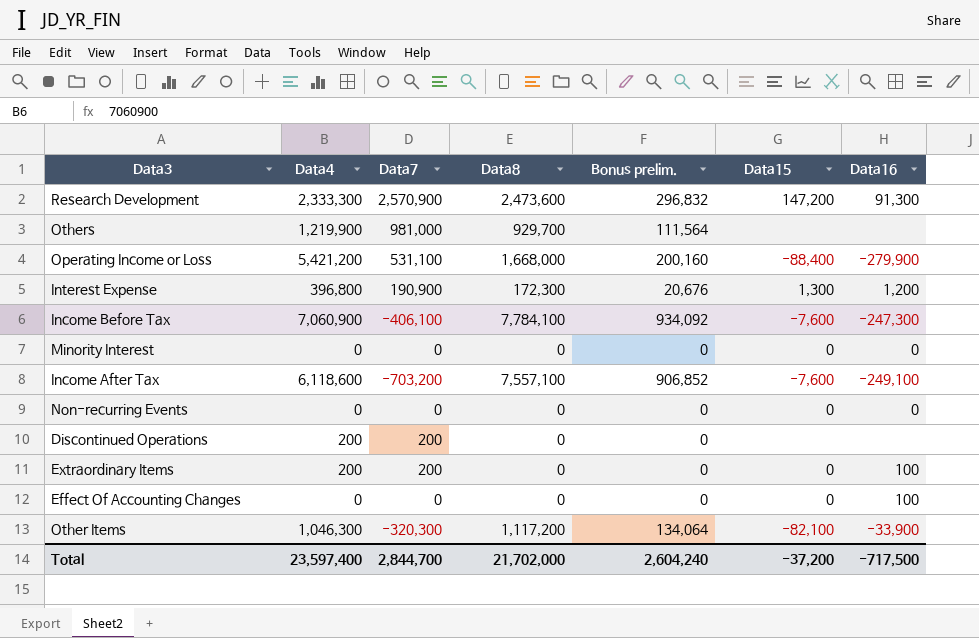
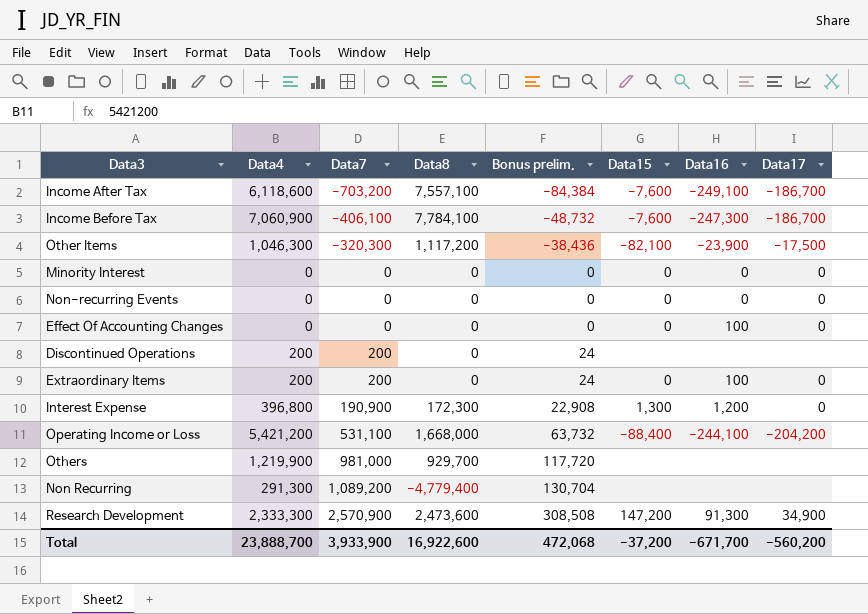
row order: none -> Data7 ascending
column Bonus prelim. | formula: [Data8] * 0.12 -> [Data7] * 0.12
column Data17 | position: none -> 8
Other Items | Data16: -33,900 -> -23,900
Operating Income or Loss | Data16: -279,900 -> -244,100
row Non Recurring: none -> 291,300 | 1,089,200 | -4,779,400 | 130,704 | none | none | none
Total | Data4: 23,597,400 -> 23,888,700
Total | Data7: 2,844,700 -> 3,933,900
Total | Data8: 21,702,000 -> 16,922,600
Total | Bonus prelim.: 2,604,240 -> 472,068
Total | Data16: -717,500 -> -671,700

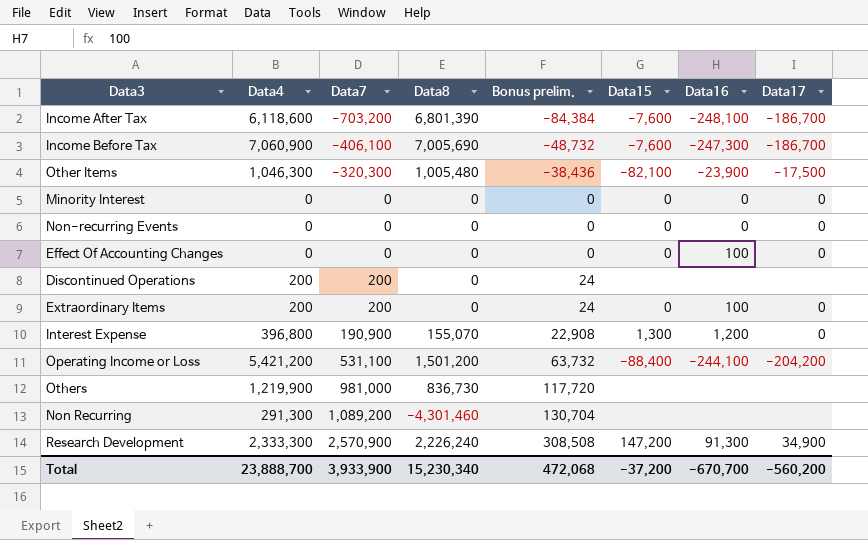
Income After Tax | Data8: 7,557,100 -> 6,801,390
Income After Tax | Data16: -249,100 -> -248,100
Income Before Tax | Data8: 7,784,100 -> 7,005,690
Other Items | Data8: 1,117,200 -> 1,005,480
Interest Expense | Data8: 172,300 -> 155,070
Operating Income or Loss | Data8: 1,668,000 -> 1,501,200
Others | Data8: 929,700 -> 836,730
Non Recurring | Data8: -4,779,400 -> -4,301,460
Research Development | Data8: 2,473,600 -> 2,226,240
Total | Data8: 16,922,600 -> 15,230,340
Total | Data16: -671,700 -> -670,700

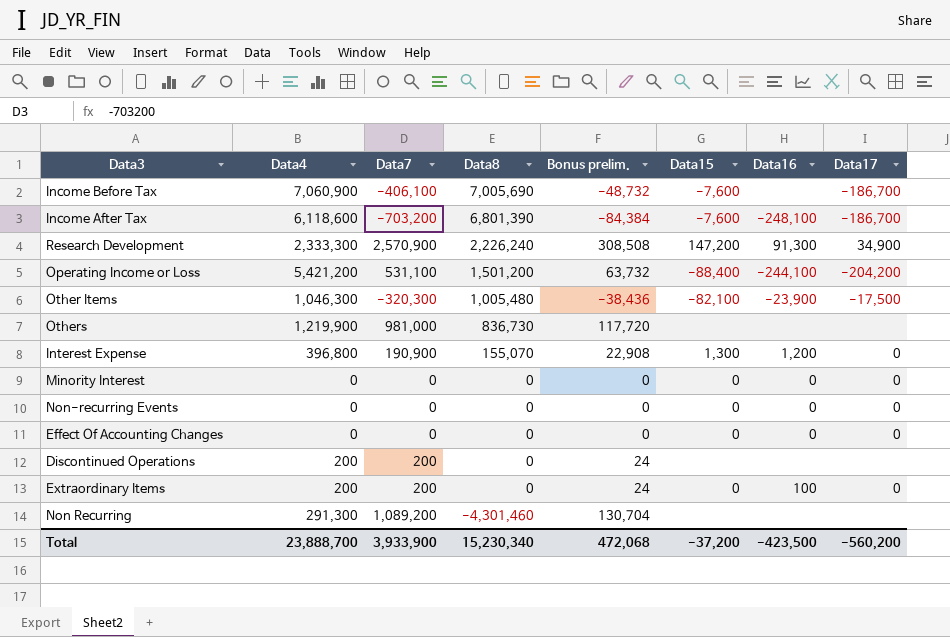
row order: Data7 ascending -> Data8 descending
Income Before Tax | Data16: -247,300 -> none
Effect Of Accounting Changes | Data16: 100 -> 0
Total | Data16: -670,700 -> -423,500

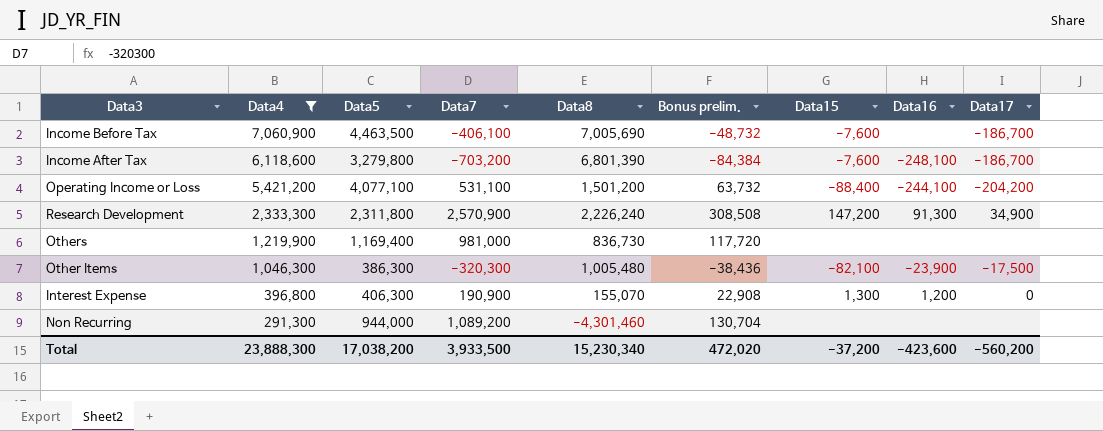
filter: none -> Data4 >= 291,300
row order: Data8 descending -> Data4 descending
column Data5 | position: none -> 3
Total | Data4: 23,888,700 -> 23,888,300
Total | Data7: 3,933,900 -> 3,933,500
Total | Bonus prelim.: 472,068 -> 472,020
Total | Data16: -423,500 -> -423,600

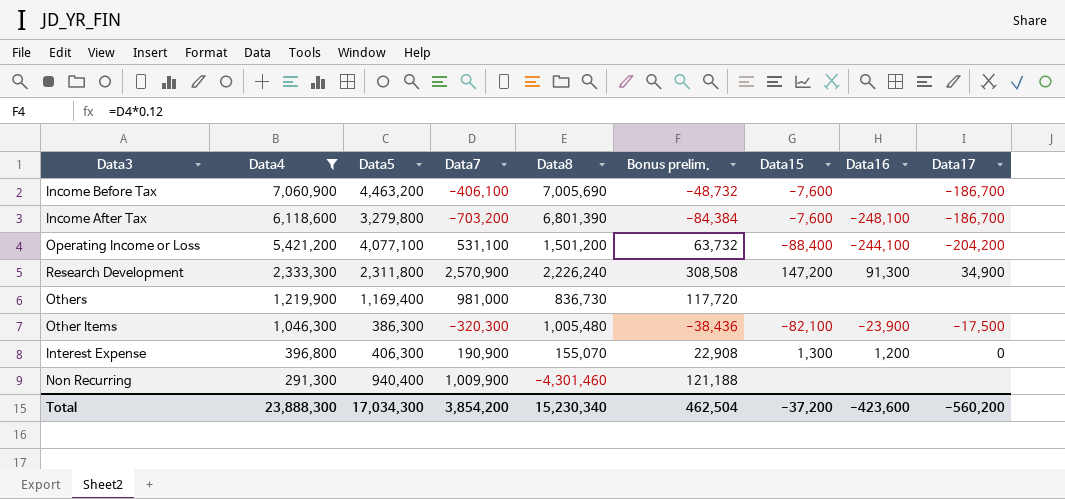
Income Before Tax | Data5: 4,463,500 -> 4,463,200
Non Recurring | Data5: 944,000 -> 940,400
Non Recurring | Data7: 1,089,200 -> 1,009,900
Non Recurring | Bonus prelim.: 130,704 -> 121,188
Total | Data5: 17,038,200 -> 17,034,300
Total | Data7: 3,933,500 -> 3,854,200
Total | Bonus prelim.: 472,020 -> 462,504

